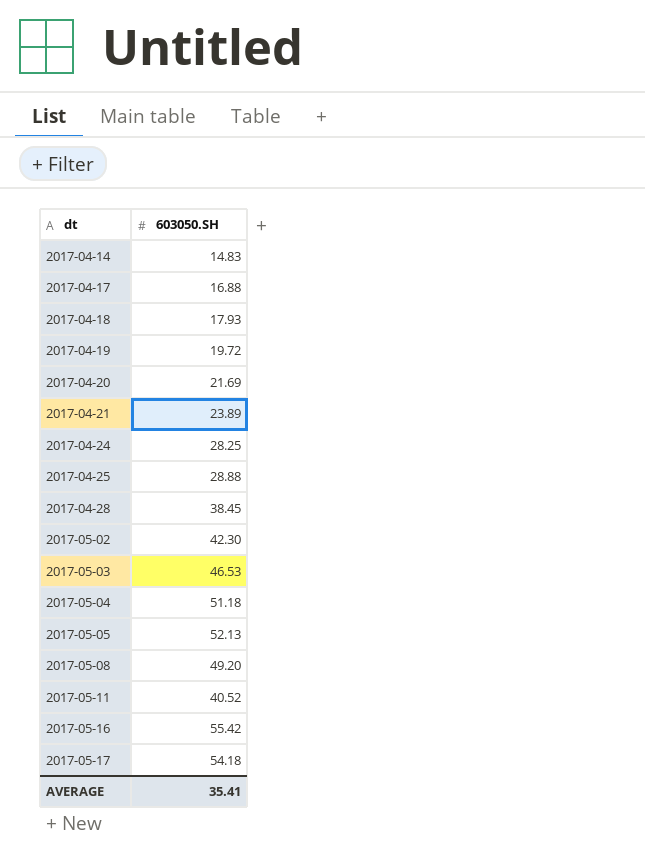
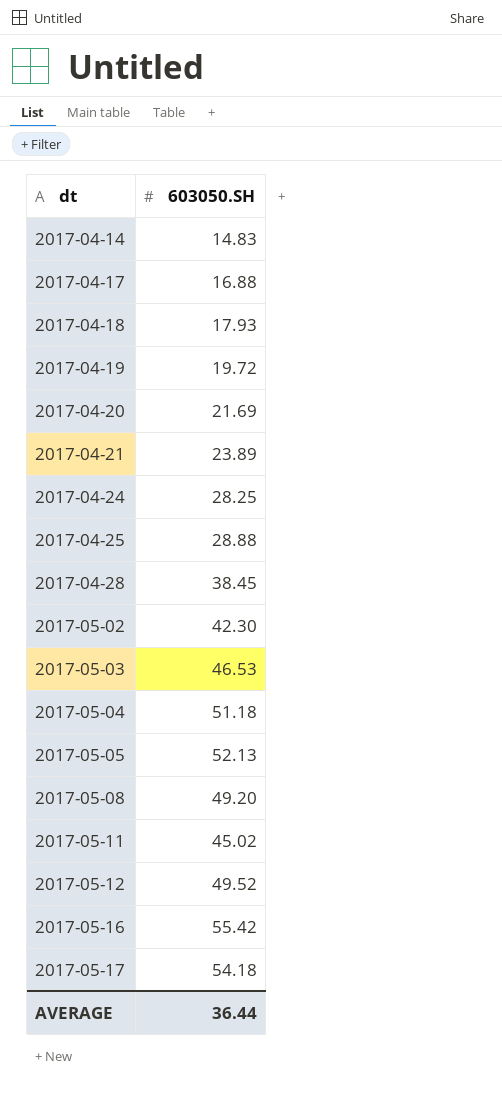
2017-05-11 | 603050.SH: 40.52 -> 45.02
row 2017-05-12: none -> 49.52
AVERAGE | 603050.SH: 35.41 -> 36.44

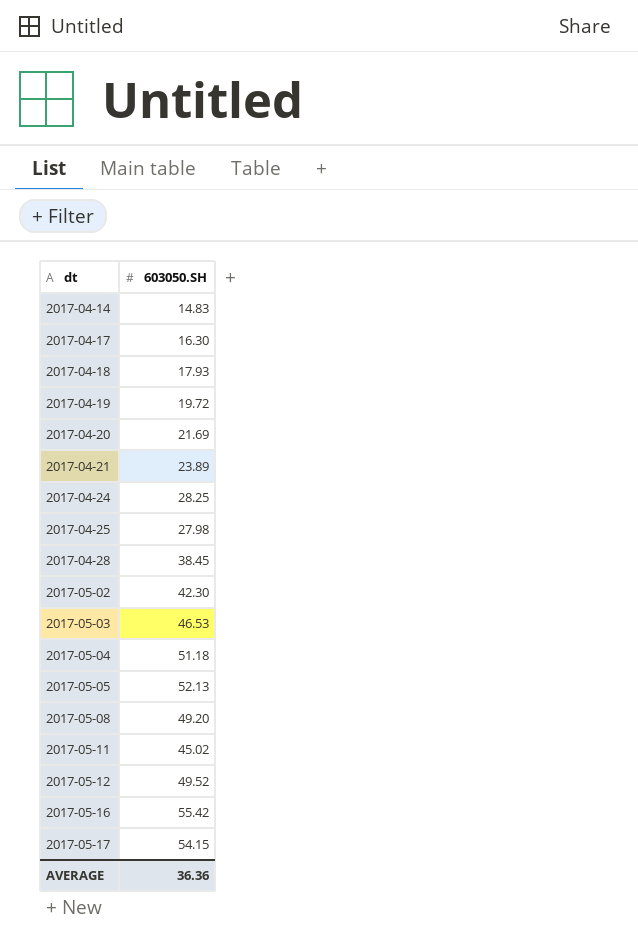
2017-04-17 | 603050.SH: 16.88 -> 16.30
2017-04-25 | 603050.SH: 28.88 -> 27.98
2017-05-17 | 603050.SH: 54.18 -> 54.15
AVERAGE | 603050.SH: 36.44 -> 36.36

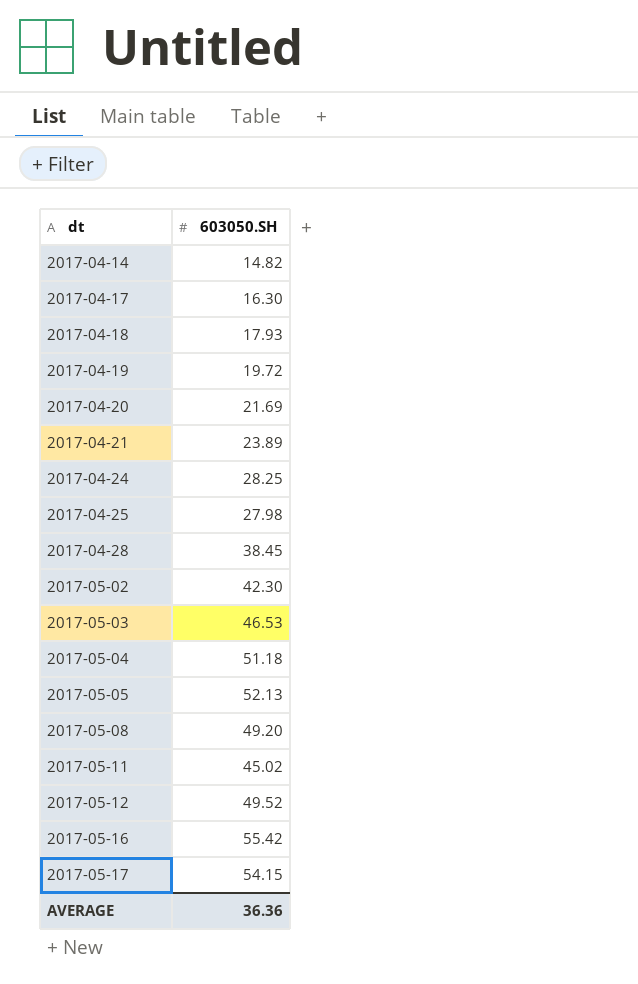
2017-04-14 | 603050.SH: 14.83 -> 14.82

